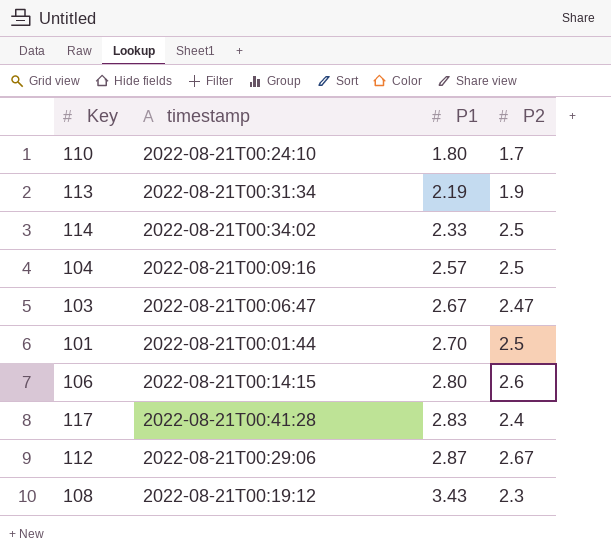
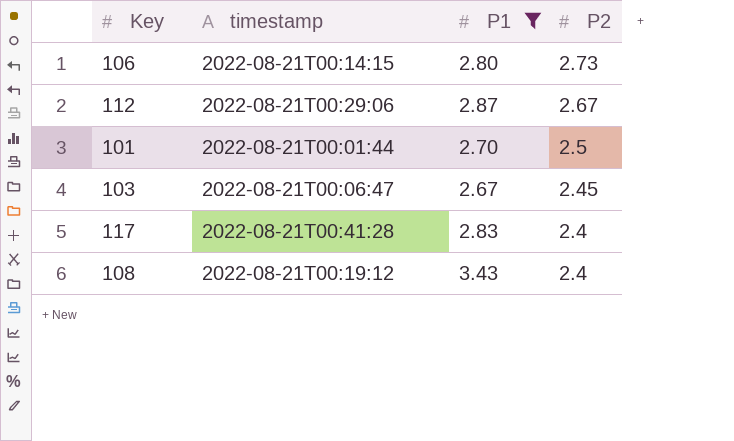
filter: none -> P1 >= 2.67
row order: P1 ascending -> P2 descending
106 | P2: 2.6 -> 2.73
103 | P2: 2.47 -> 2.45
108 | P2: 2.3 -> 2.4

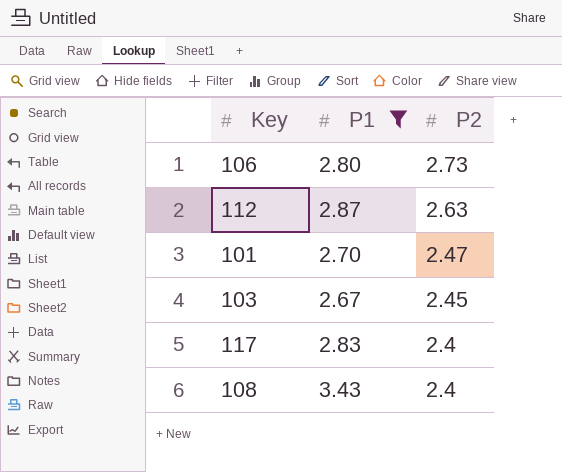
column timestamp | position: 2 -> none
112 | P2: 2.67 -> 2.63
101 | P2: 2.5 -> 2.47

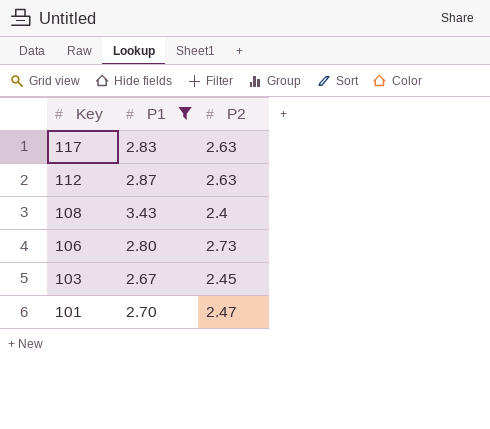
row order: P2 descending -> Key descending
117 | P2: 2.4 -> 2.63

